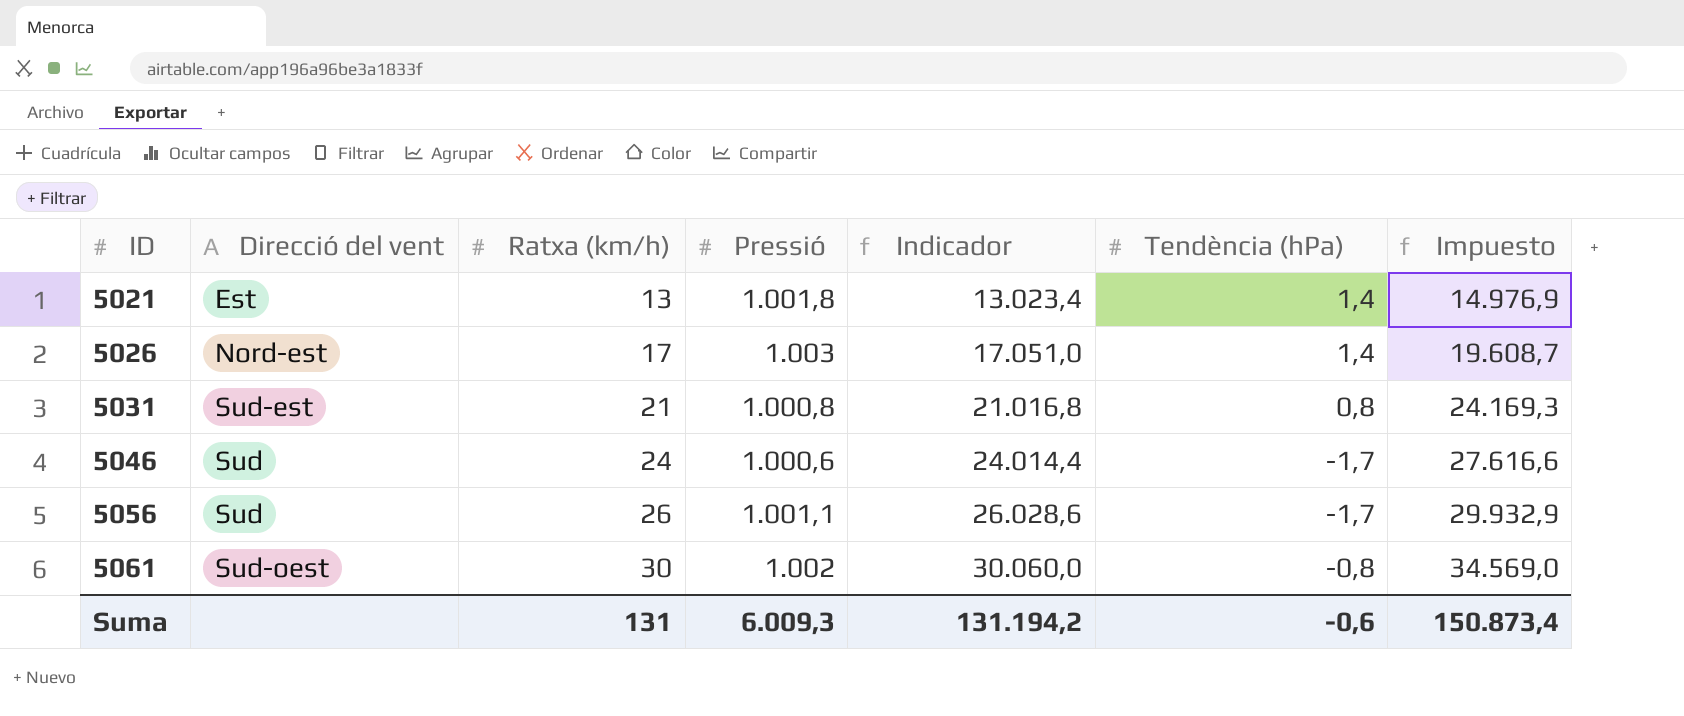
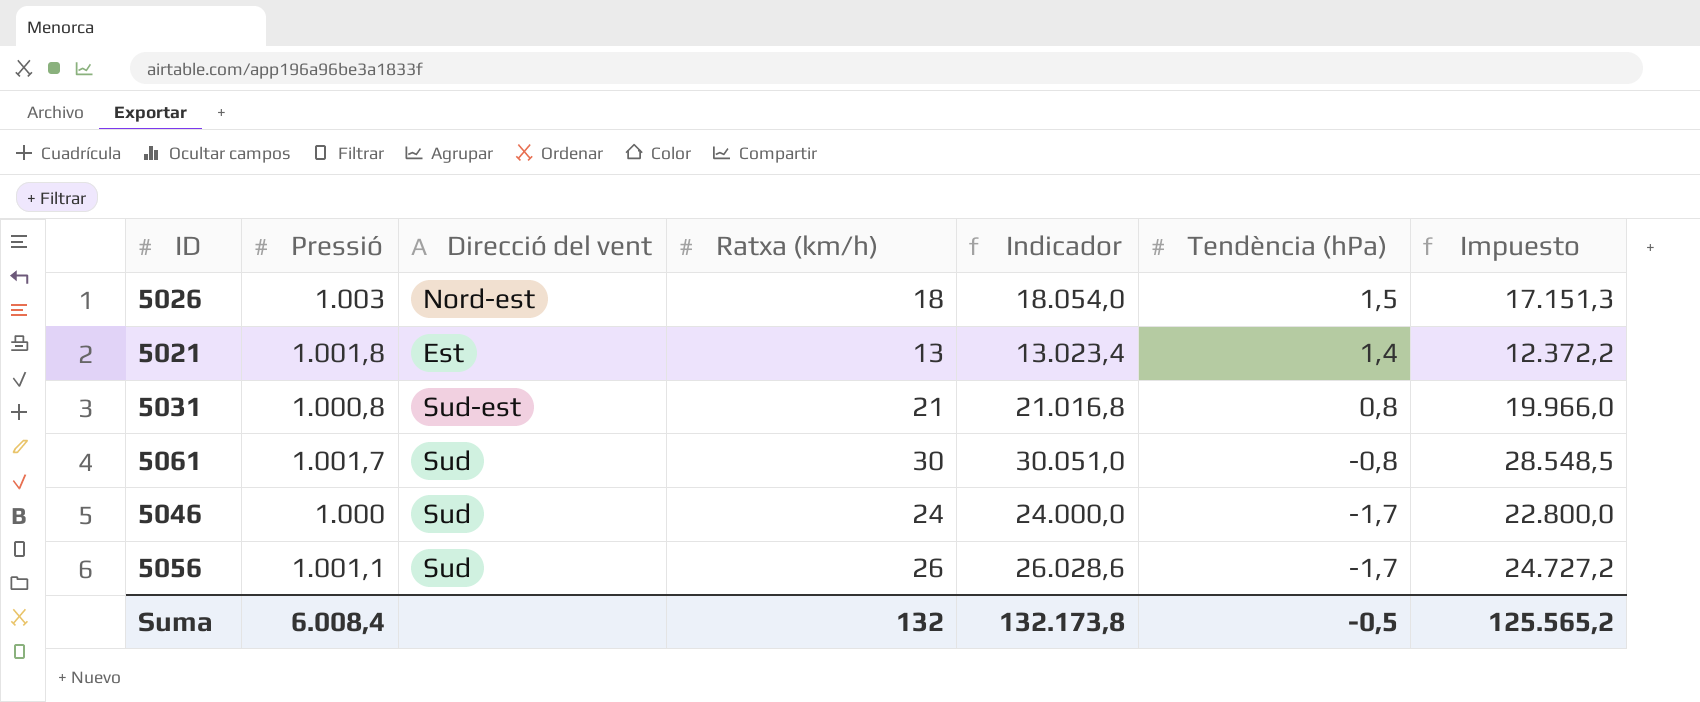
row order: ID ascending -> Tendència (hPa) descending
column Pressió | position: 4 -> 2
column Impuesto | formula: [Indicador] * 1,15 -> [Indicador] * 0,95
5026 | Ratxa (km/h): 17 -> 18
5026 | Indicador: 17.051,0 -> 18.054,0
5026 | Tendència (hPa): 1,4 -> 1,5
5061 | Pressió: 1.002 -> 1.001,7
5061 | Direcció del vent: Sud-oest -> Sud
5061 | Indicador: 30.060,0 -> 30.051,0
5046 | Pressió: 1.000,6 -> 1.000
5046 | Indicador: 24.014,4 -> 24.000,0
Suma | Pressió: 6.009,3 -> 6.008,4
Suma | Ratxa (km/h): 131 -> 132
Suma | Indicador: 131.194,2 -> 132.173,8
Suma | Tendència (hPa): -0,6 -> -0,5
Suma | Impuesto: 150.873,4 -> 125.565,2

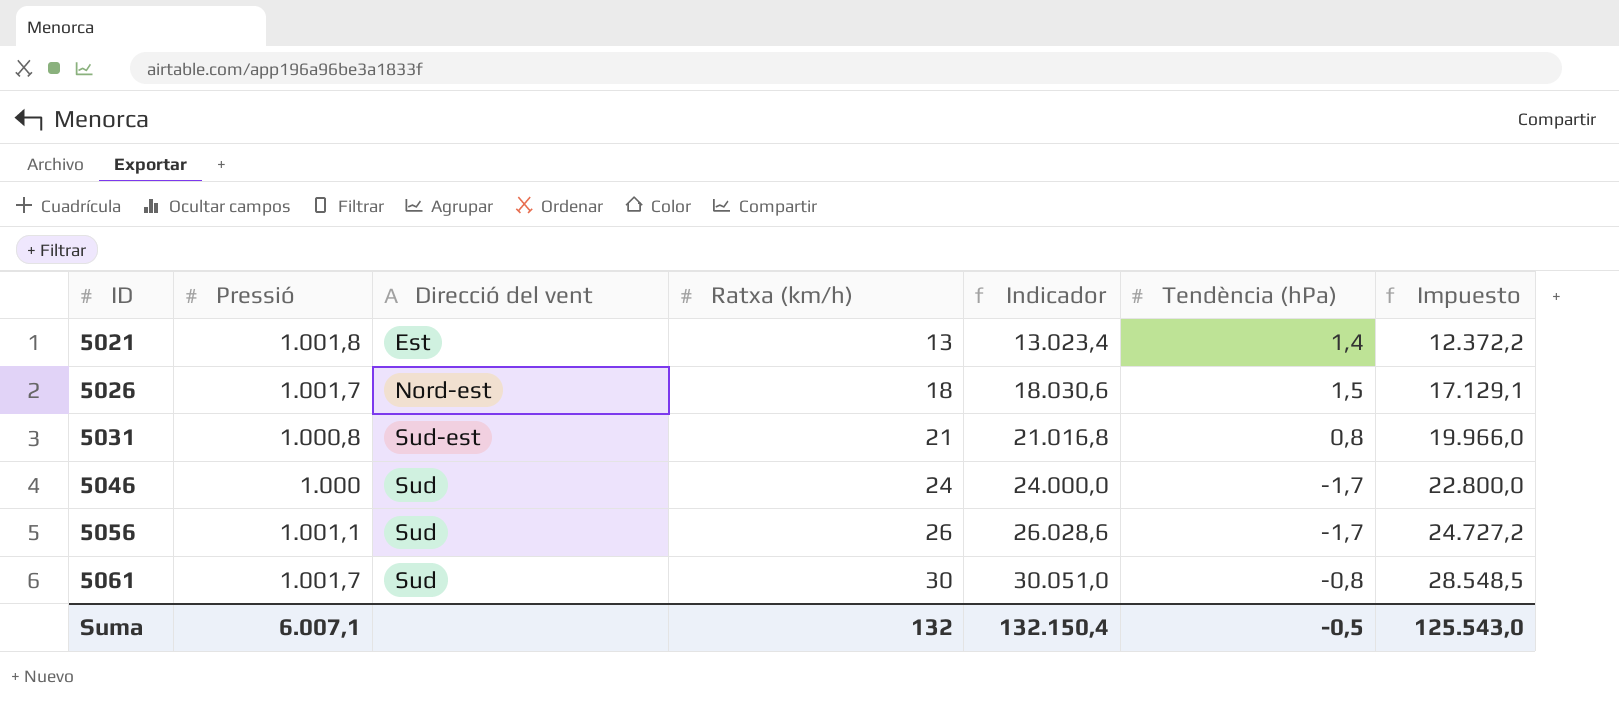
row order: Tendència (hPa) descending -> ID ascending
5026 | Pressió: 1.003 -> 1.001,7
5026 | Indicador: 18.054,0 -> 18.030,6
5026 | Impuesto: 17.151,3 -> 17.129,1
Suma | Pressió: 6.008,4 -> 6.007,1
Suma | Indicador: 132.173,8 -> 132.150,4
Suma | Impuesto: 125.565,2 -> 125.543,0

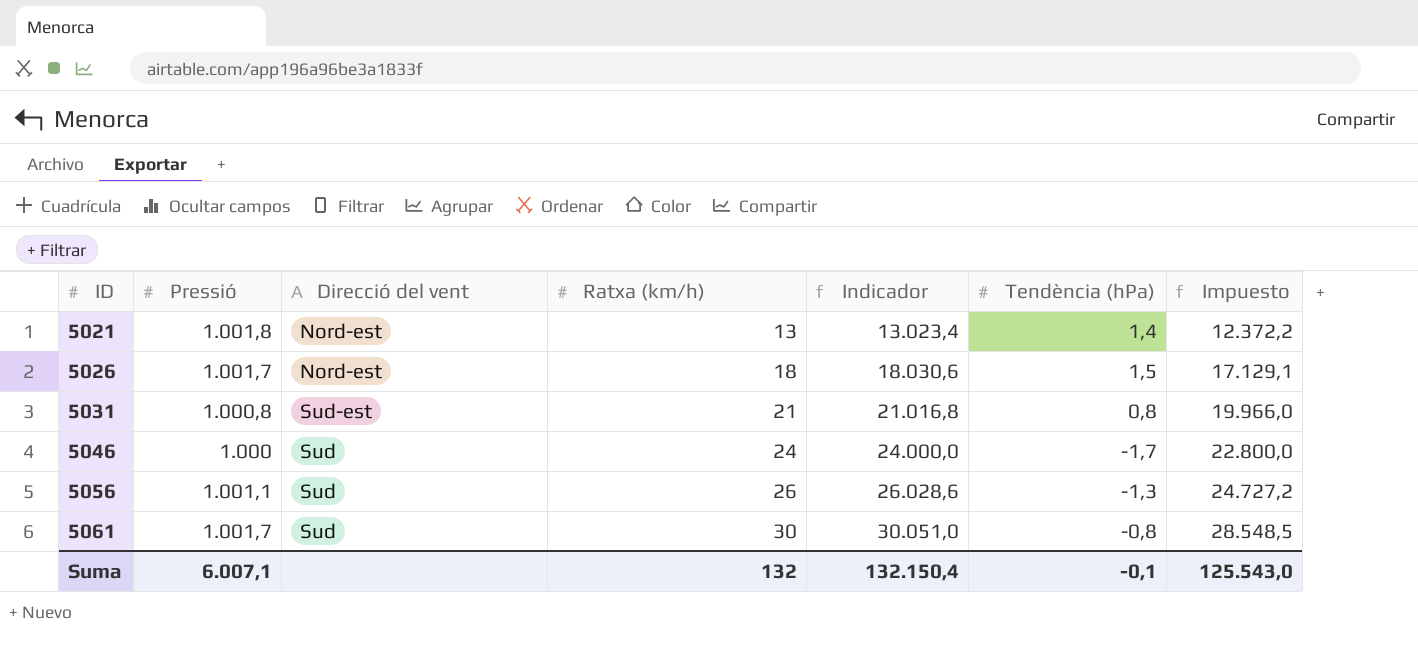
5021 | Direcció del vent: Est -> Nord-est
5056 | Tendència (hPa): -1,7 -> -1,3
Suma | Tendència (hPa): -0,5 -> -0,1

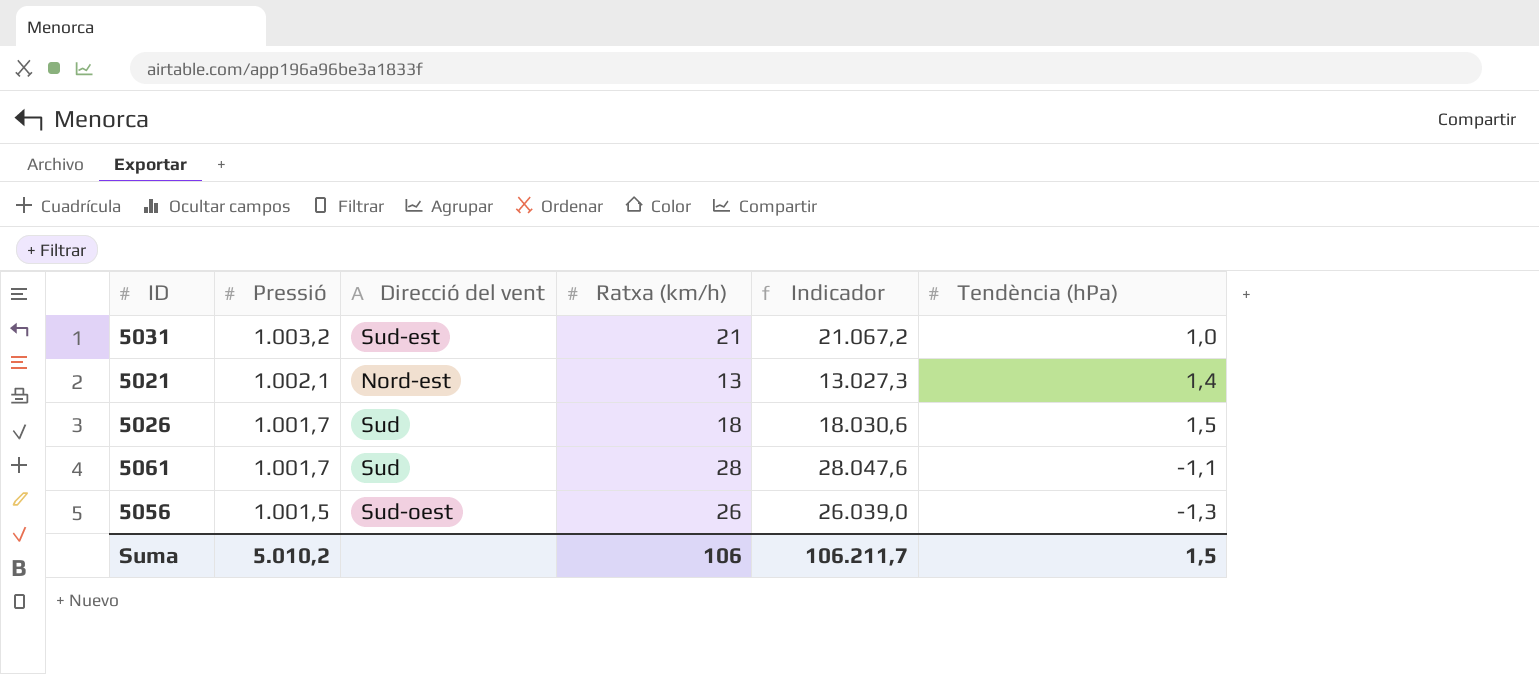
row order: ID ascending -> Pressió descending
column Impuesto | formula: [Indicador] * 0,95 -> none
row 5046: 1.000 | Sud | 24 | 24.000,0 | -1,7 | 22.800,0 -> none
5031 | Pressió: 1.000,8 -> 1.003,2
5031 | Indicador: 21.016,8 -> 21.067,2
5031 | Tendència (hPa): 0,8 -> 1,0
5021 | Pressió: 1.001,8 -> 1.002,1
5021 | Indicador: 13.023,4 -> 13.027,3
5026 | Direcció del vent: Nord-est -> Sud
5061 | Ratxa (km/h): 30 -> 28
5061 | Indicador: 30.051,0 -> 28.047,6
5061 | Tendència (hPa): -0,8 -> -1,1
5056 | Pressió: 1.001,1 -> 1.001,5
5056 | Direcció del vent: Sud -> Sud-oest
5056 | Indicador: 26.028,6 -> 26.039,0
Suma | Pressió: 6.007,1 -> 5.010,2
Suma | Ratxa (km/h): 132 -> 106
Suma | Indicador: 132.150,4 -> 106.211,7
Suma | Tendència (hPa): -0,1 -> 1,5

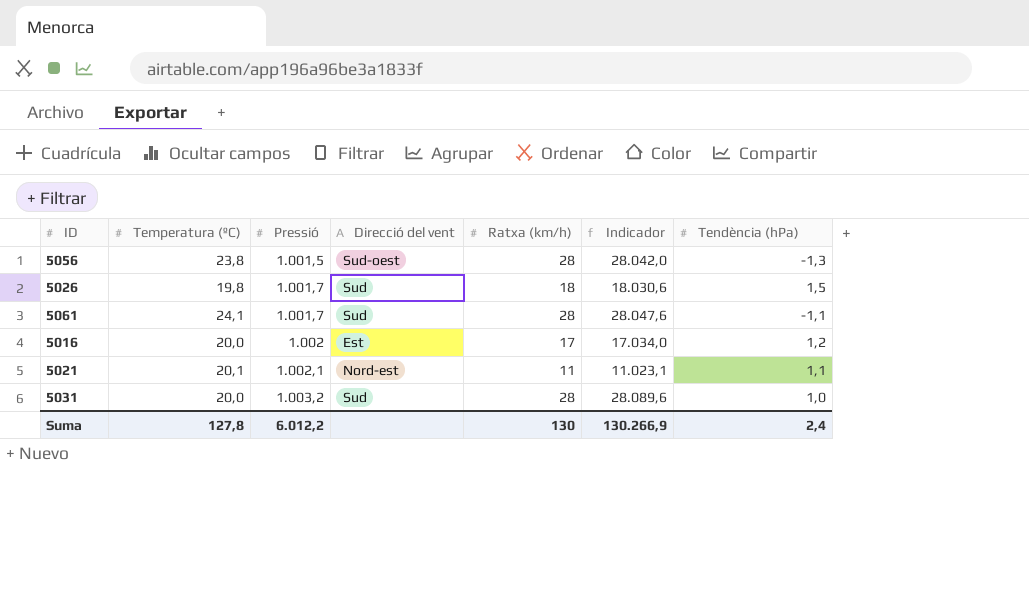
row order: Pressió descending -> Pressió ascending
column Temperatura (ºC) | position: none -> 2
5056 | Ratxa (km/h): 26 -> 28
5056 | Indicador: 26.039,0 -> 28.042,0
row 5016: none -> 20,0 | 1.002 | Est | 17 | 17.034,0 | 1,2
5021 | Ratxa (km/h): 13 -> 11
5021 | Indicador: 13.027,3 -> 11.023,1
5021 | Tendència (hPa): 1,4 -> 1,1
5031 | Direcció del vent: Sud-est -> Sud
5031 | Ratxa (km/h): 21 -> 28
5031 | Indicador: 21.067,2 -> 28.089,6
Suma | Pressió: 5.010,2 -> 6.012,2
Suma | Ratxa (km/h): 106 -> 130
Suma | Indicador: 106.211,7 -> 130.266,9
Suma | Tendència (hPa): 1,5 -> 2,4

